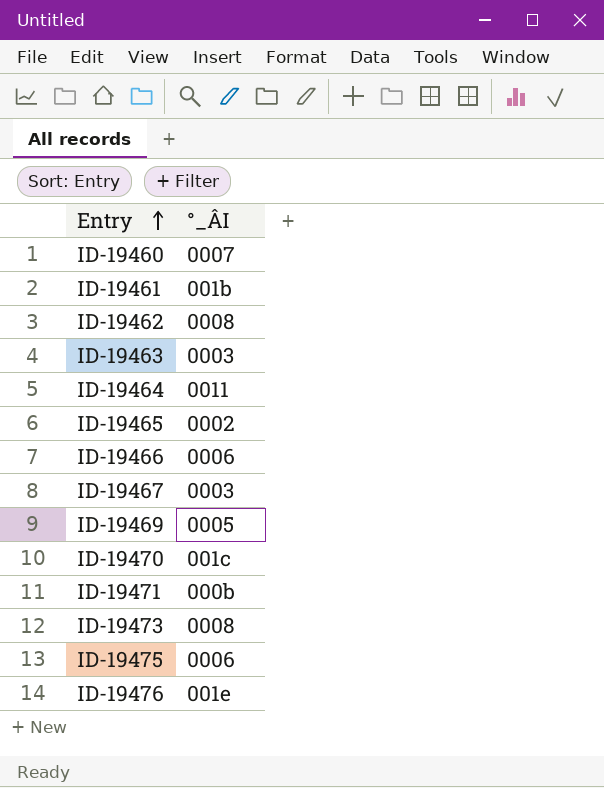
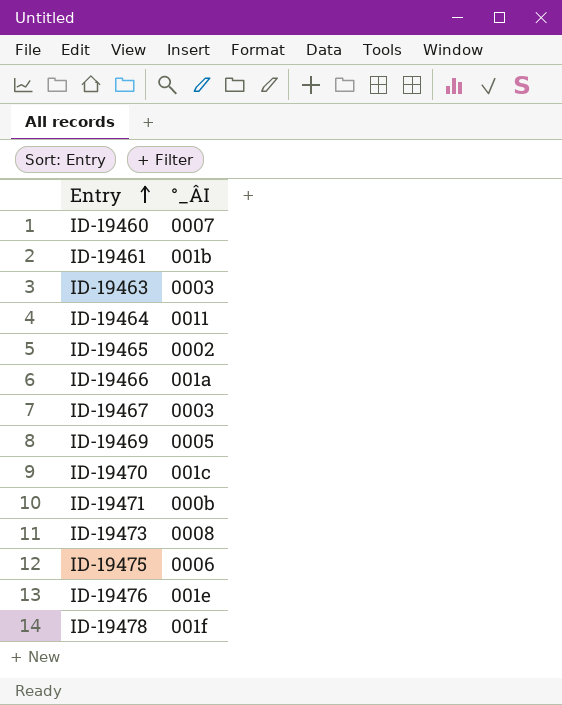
row ID-19462: 0008 -> none
ID-19466 | °_ÂI: 0006 -> 001a
row ID-19478: none -> 001f

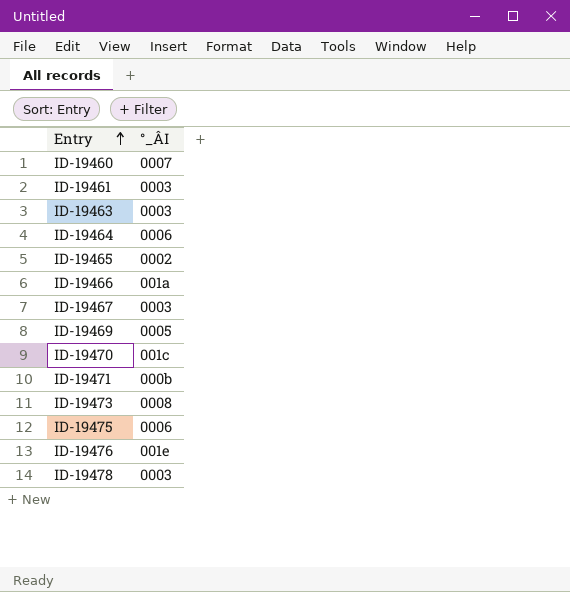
ID-19461 | °_ÂI: 001b -> 0003
ID-19464 | °_ÂI: 0011 -> 0006
ID-19478 | °_ÂI: 001f -> 0003

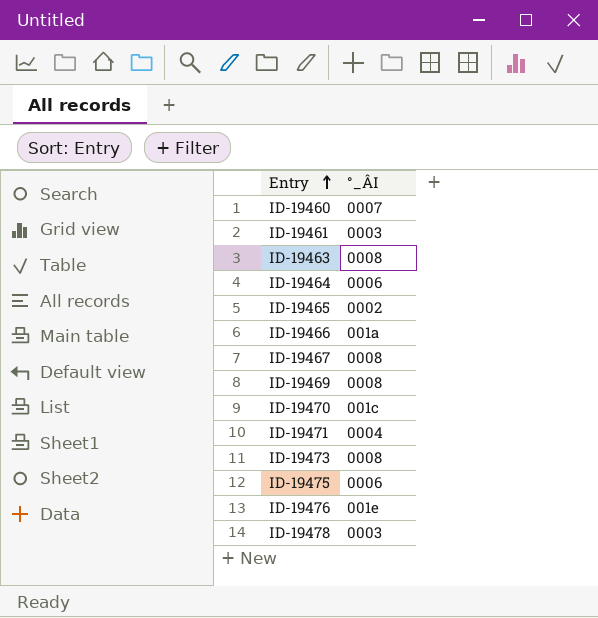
ID-19463 | °_ÂI: 0003 -> 0008
ID-19467 | °_ÂI: 0003 -> 0008
ID-19469 | °_ÂI: 0005 -> 0008
ID-19471 | °_ÂI: 000b -> 0004

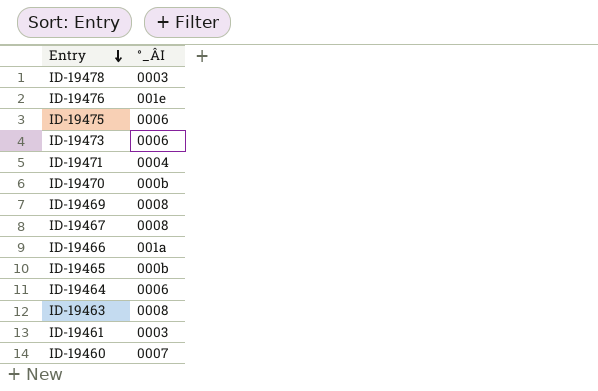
row order: Entry ascending -> Entry descending
ID-19473 | °_ÂI: 0008 -> 0006
ID-19470 | °_ÂI: 001c -> 000b
ID-19465 | °_ÂI: 0002 -> 000b

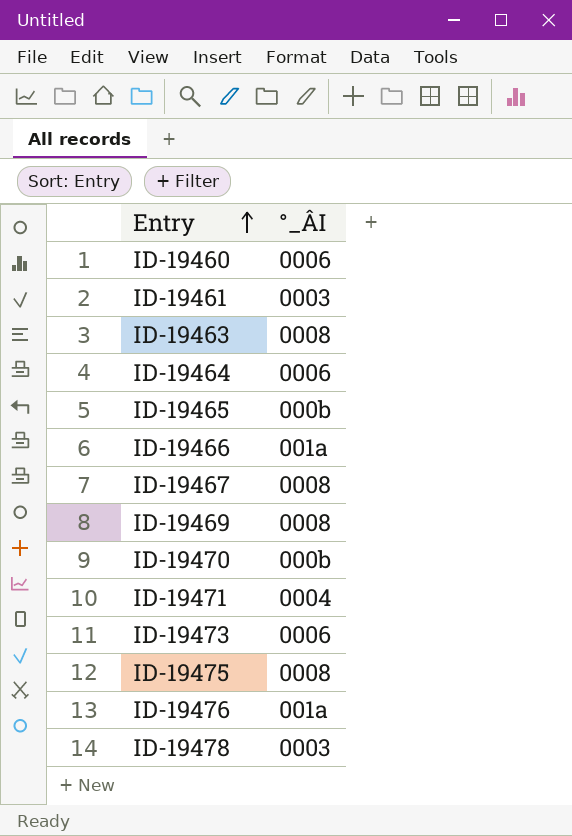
row order: Entry descending -> Entry ascending
ID-19460 | °_ÂI: 0007 -> 0006
ID-19475 | °_ÂI: 0006 -> 0008
ID-19476 | °_ÂI: 001e -> 001a

